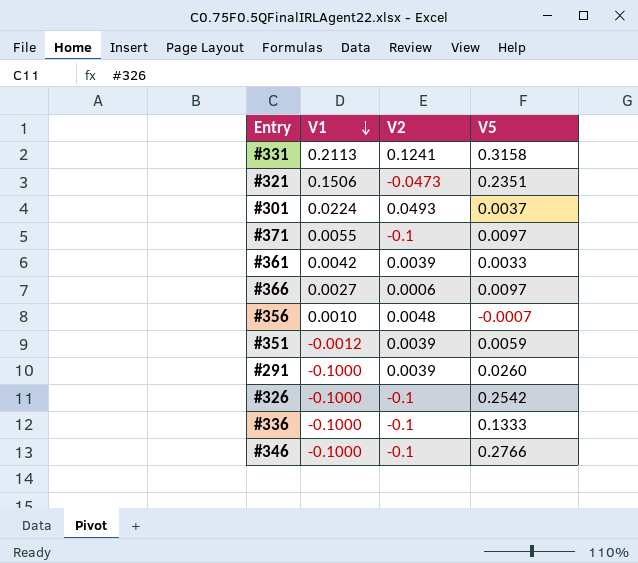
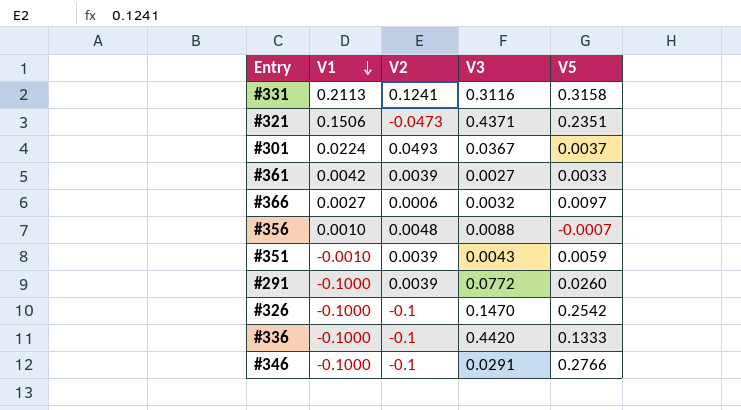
column V3 | position: none -> 4
row #371: 0.0055 | -0.1 | 0.0097 -> none
#351 | V1: -0.0012 -> -0.0010

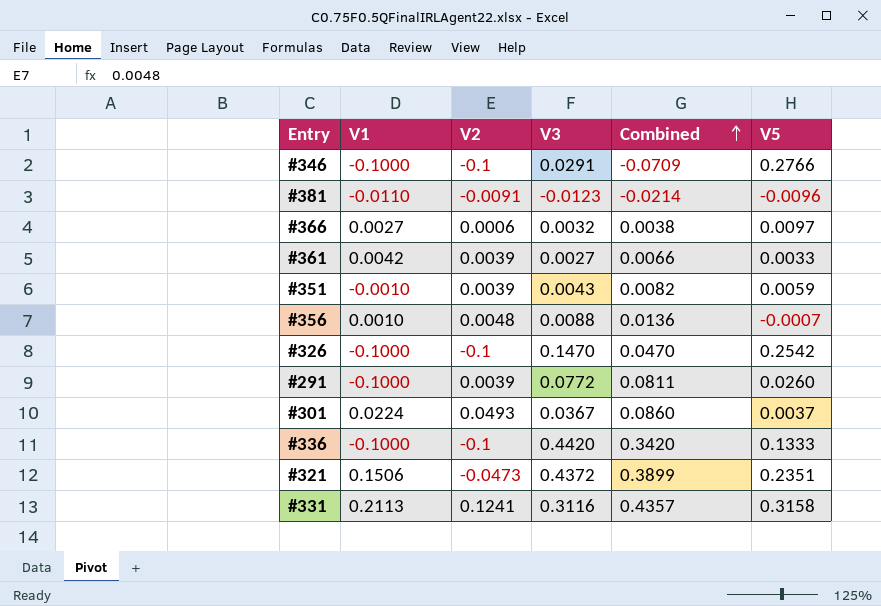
row order: V1 descending -> Combined ascending
column Combined | formula: none -> [V2] + [V3]
row #381: none -> -0.0110 | -0.0091 | -0.0123 | -0.0214 | -0.0096
#321 | V3: 0.4371 -> 0.4372

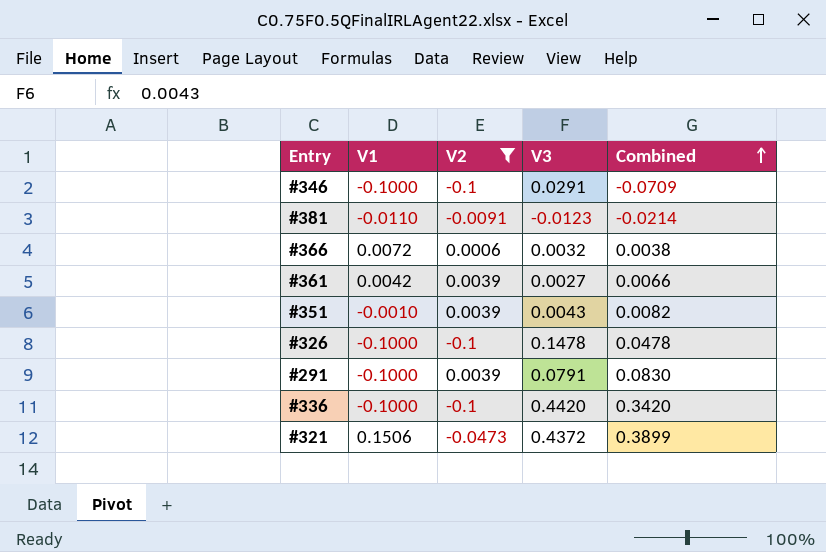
filter: none -> V2 <= 0.0039
column V5 | position: 6 -> none
#366 | V1: 0.0027 -> 0.0072
#326 | V3: 0.1470 -> 0.1478
#326 | Combined: 0.0470 -> 0.0478
#291 | V3: 0.0772 -> 0.0791
#291 | Combined: 0.0811 -> 0.0830

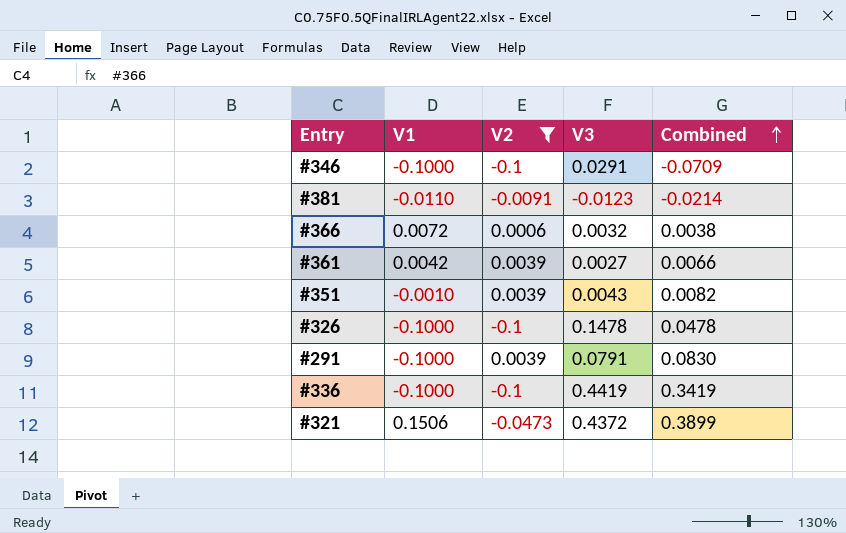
#336 | V3: 0.4420 -> 0.4419
#336 | Combined: 0.3420 -> 0.3419

